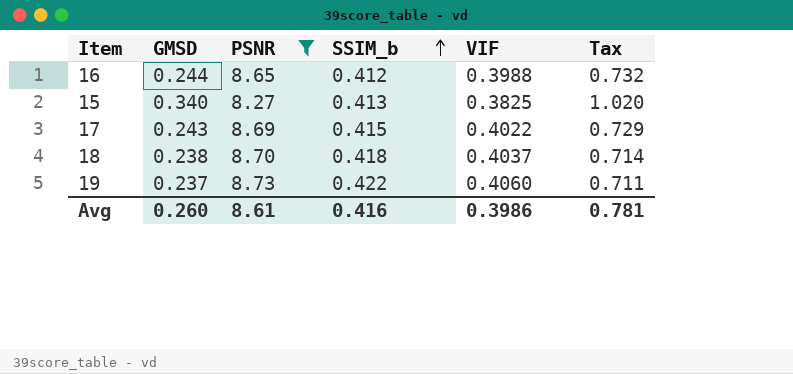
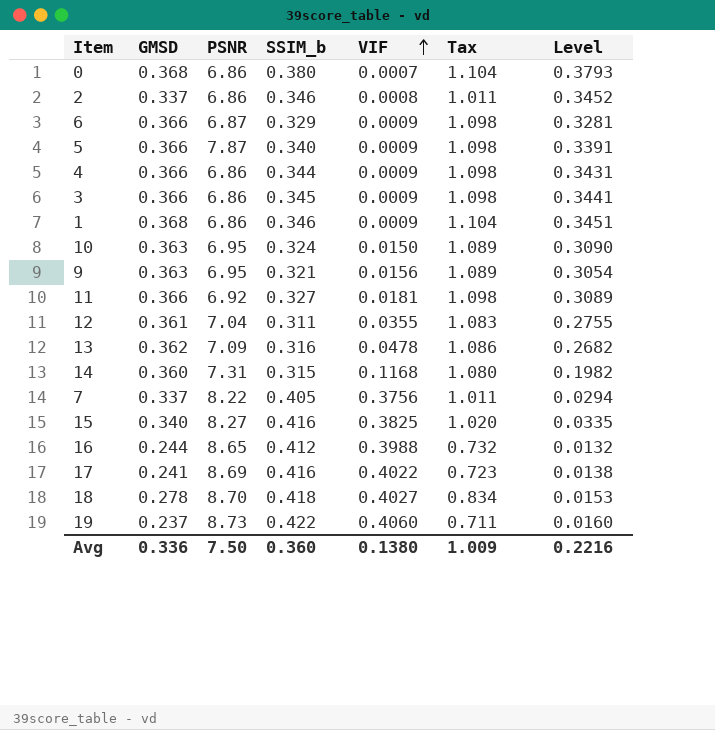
filter: PSNR >= 8.27 -> none
row order: SSIM_b ascending -> VIF ascending
column Level | formula: none -> [SSIM_b] - [VIF]
15 | SSIM_b: 0.413 -> 0.416
17 | GMSD: 0.243 -> 0.241
17 | SSIM_b: 0.415 -> 0.416
17 | Tax: 0.729 -> 0.723
18 | GMSD: 0.238 -> 0.278
18 | VIF: 0.4037 -> 0.4027
18 | Tax: 0.714 -> 0.834
Avg | GMSD: 0.260 -> 0.336
Avg | PSNR: 8.61 -> 7.50
Avg | SSIM_b: 0.416 -> 0.360
Avg | VIF: 0.3986 -> 0.1380
Avg | Tax: 0.781 -> 1.009

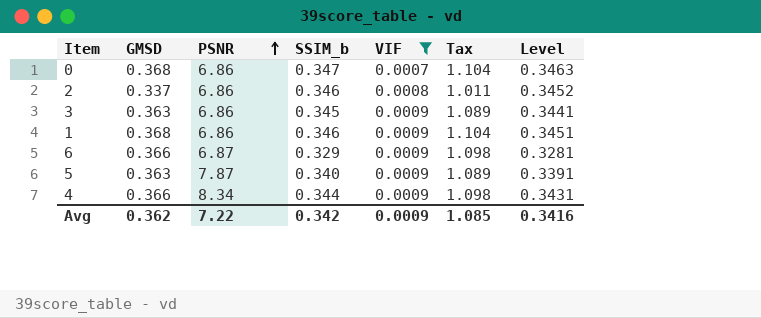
filter: none -> VIF <= 0.0009
row order: VIF ascending -> PSNR ascending
0 | SSIM_b: 0.380 -> 0.347
0 | Level: 0.3793 -> 0.3463
3 | GMSD: 0.366 -> 0.363
3 | Tax: 1.098 -> 1.089
5 | GMSD: 0.366 -> 0.363
5 | Tax: 1.098 -> 1.089
4 | PSNR: 6.86 -> 8.34
Avg | GMSD: 0.336 -> 0.362
Avg | PSNR: 7.50 -> 7.22
Avg | SSIM_b: 0.360 -> 0.342
Avg | VIF: 0.1380 -> 0.0009
Avg | Tax: 1.009 -> 1.085
Avg | Level: 0.2216 -> 0.3416

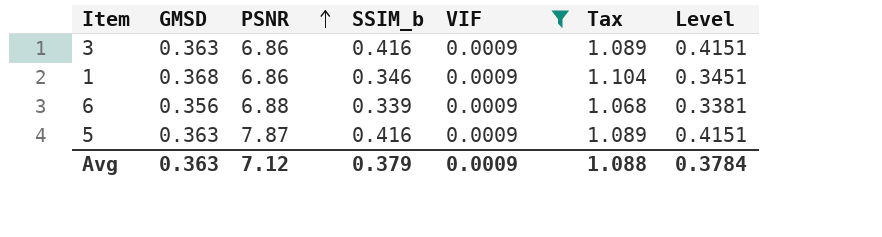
row 0: 0.368 | 6.86 | 0.347 | 0.0007 | 1.104 | 0.3463 -> none
row 2: 0.337 | 6.86 | 0.346 | 0.0008 | 1.011 | 0.3452 -> none
row 4: 0.366 | 8.34 | 0.344 | 0.0009 | 1.098 | 0.3431 -> none
3 | SSIM_b: 0.345 -> 0.416
3 | Level: 0.3441 -> 0.4151
6 | GMSD: 0.366 -> 0.356
6 | PSNR: 6.87 -> 6.88
6 | SSIM_b: 0.329 -> 0.339
6 | Tax: 1.098 -> 1.068
6 | Level: 0.3281 -> 0.3381
5 | SSIM_b: 0.340 -> 0.416
5 | Level: 0.3391 -> 0.4151
Avg | GMSD: 0.362 -> 0.363
Avg | PSNR: 7.22 -> 7.12
Avg | SSIM_b: 0.342 -> 0.379
Avg | Tax: 1.085 -> 1.088
Avg | Level: 0.3416 -> 0.3784

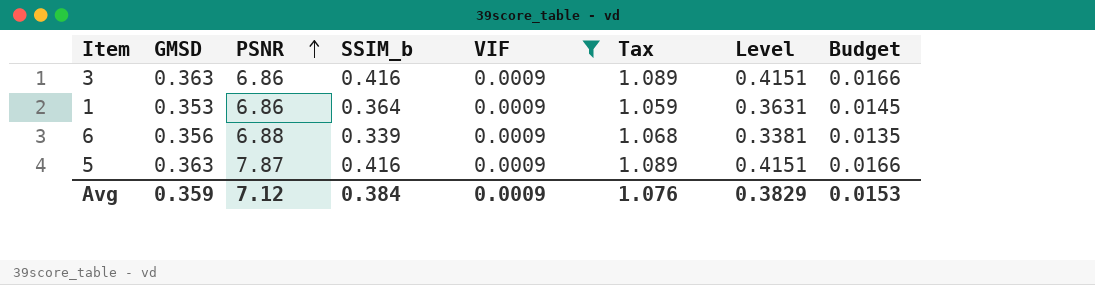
column Budget | formula: none -> [Level] * 0.04
1 | GMSD: 0.368 -> 0.353
1 | SSIM_b: 0.346 -> 0.364
1 | Tax: 1.104 -> 1.059
1 | Level: 0.3451 -> 0.3631
Avg | GMSD: 0.363 -> 0.359
Avg | SSIM_b: 0.379 -> 0.384
Avg | Tax: 1.088 -> 1.076
Avg | Level: 0.3784 -> 0.3829

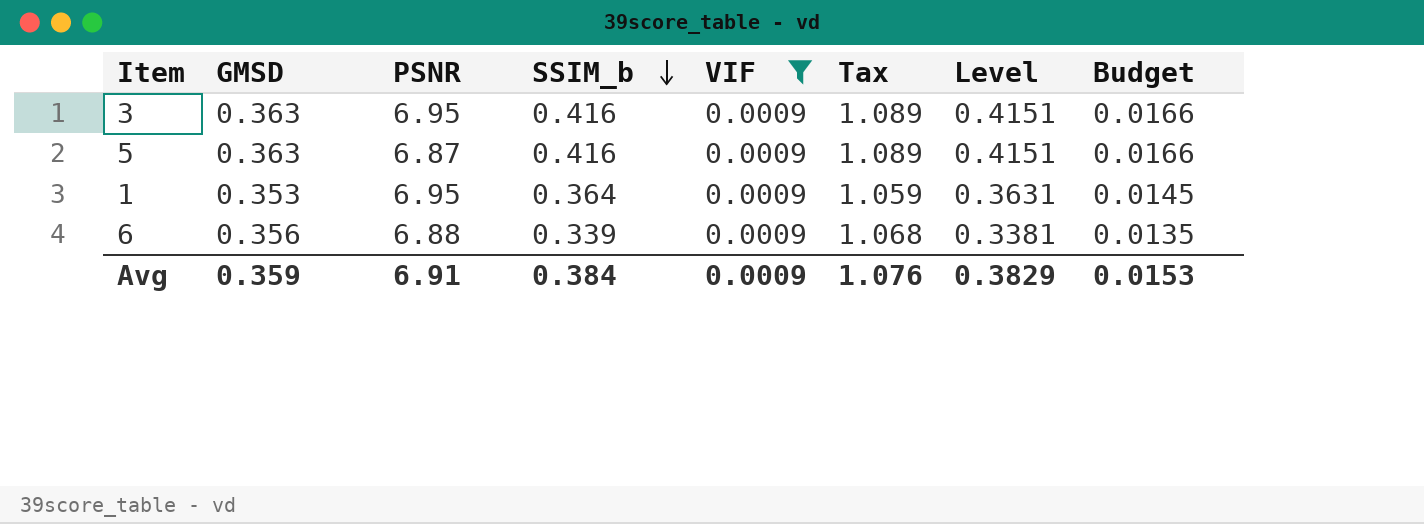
row order: PSNR ascending -> SSIM_b descending
3 | PSNR: 6.86 -> 6.95
5 | PSNR: 7.87 -> 6.87
1 | PSNR: 6.86 -> 6.95
Avg | PSNR: 7.12 -> 6.91

